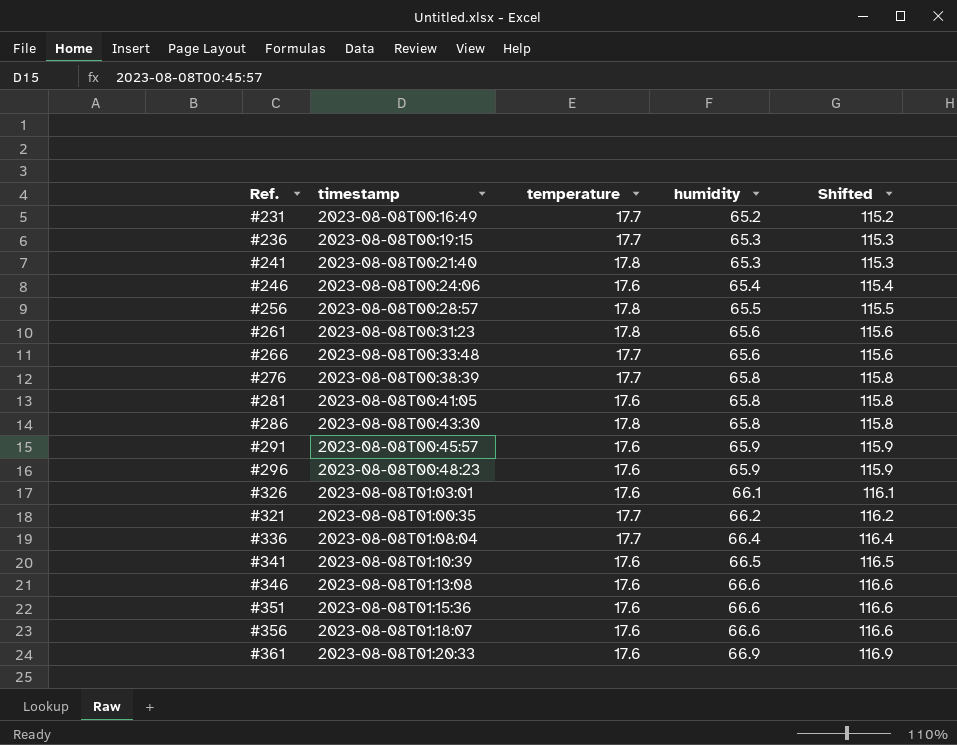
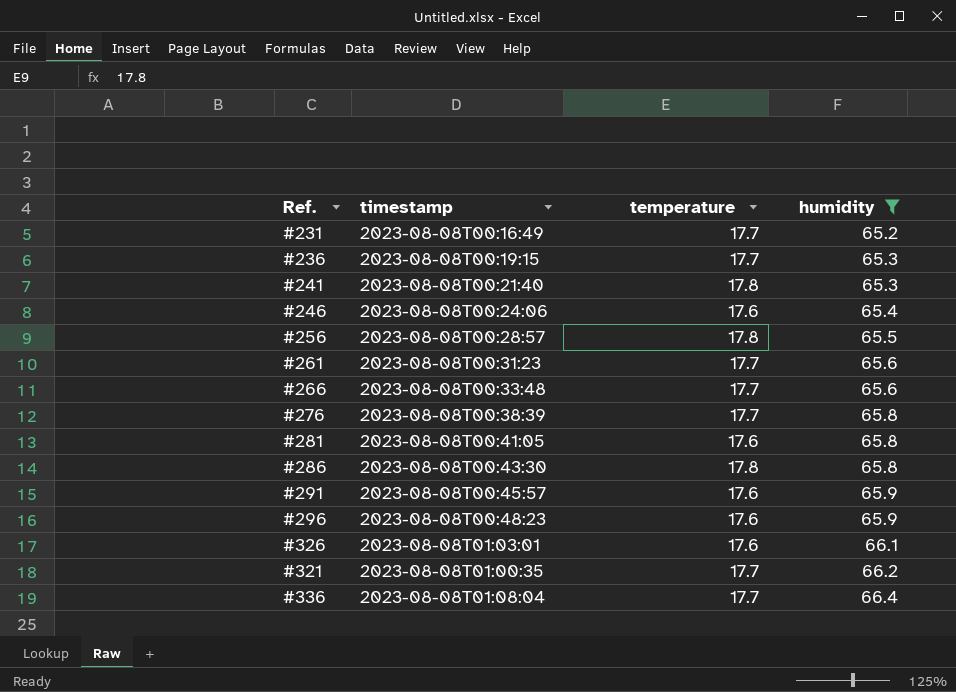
filter: none -> humidity <= 66.4
column Shifted | formula: [humidity] + 50 -> none
#261 | temperature: 17.8 -> 17.7

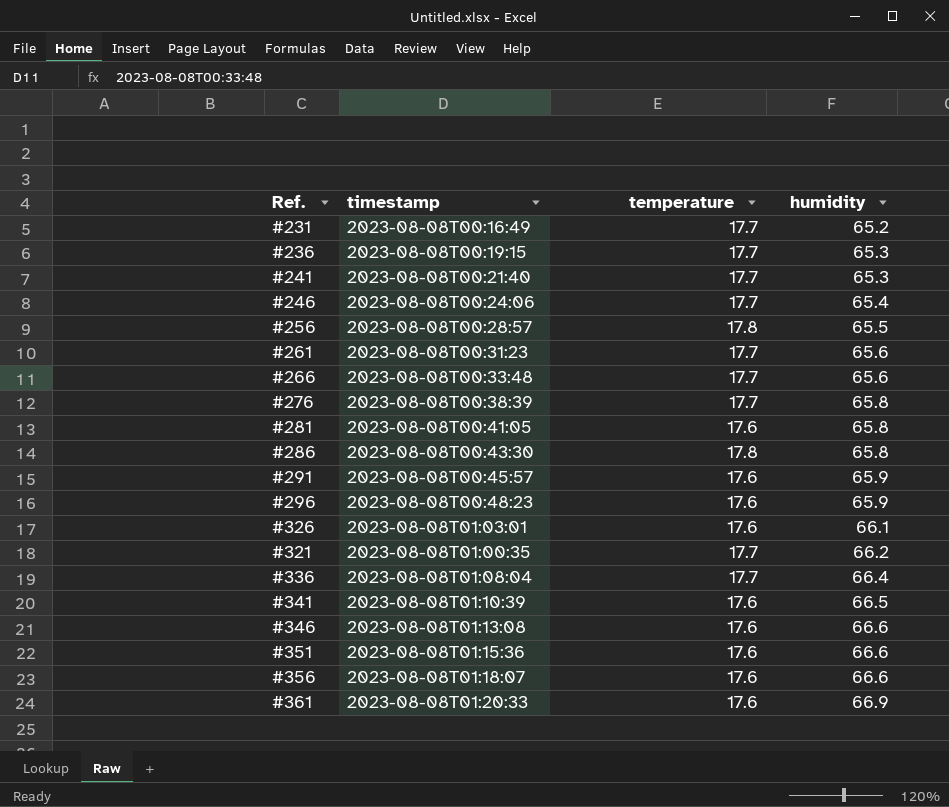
filter: humidity <= 66.4 -> none
#241 | temperature: 17.8 -> 17.7
#246 | temperature: 17.6 -> 17.7

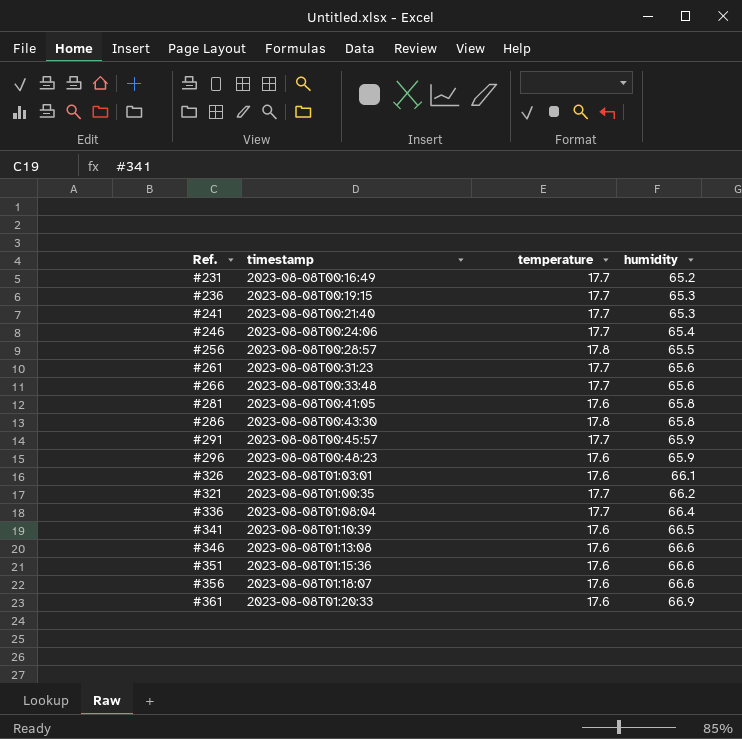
row #276: 2023-08-08T00:38:39 | 17.7 | 65.8 -> none
#291 | temperature: 17.6 -> 17.7

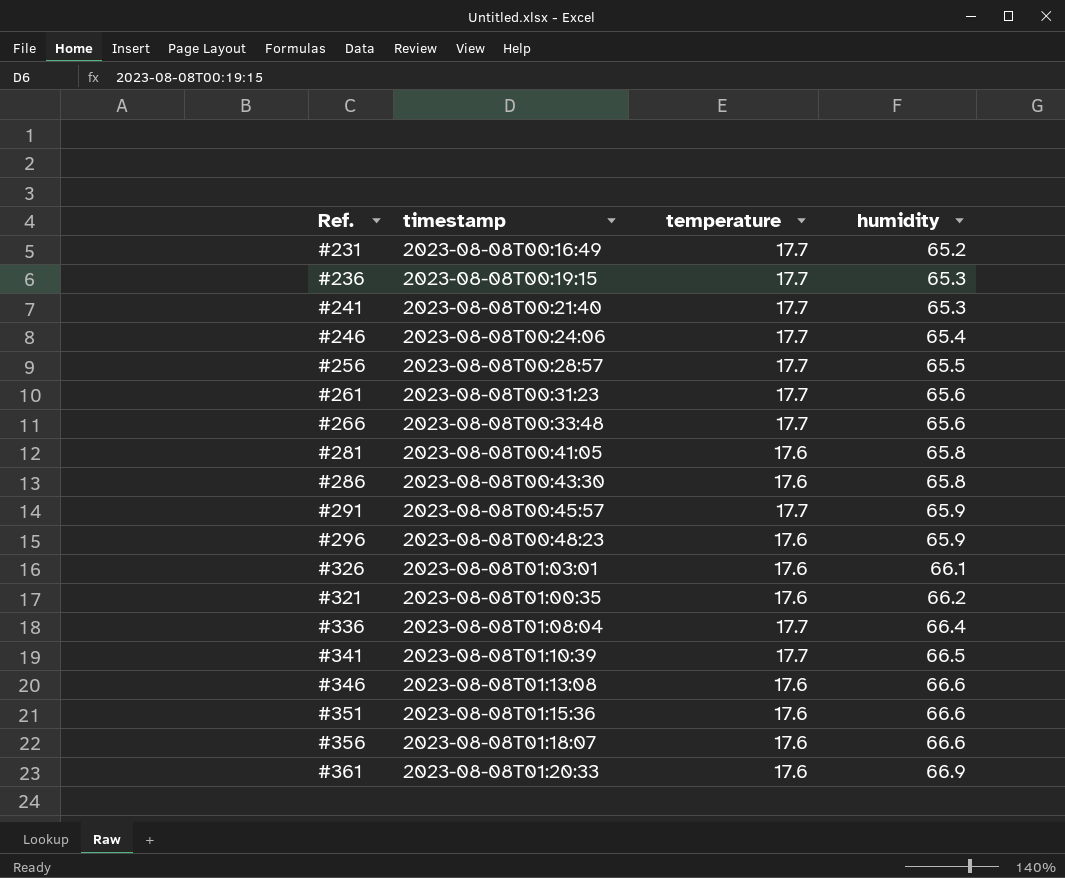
#256 | temperature: 17.8 -> 17.7
#286 | temperature: 17.8 -> 17.6
#321 | temperature: 17.7 -> 17.6
#341 | temperature: 17.6 -> 17.7

